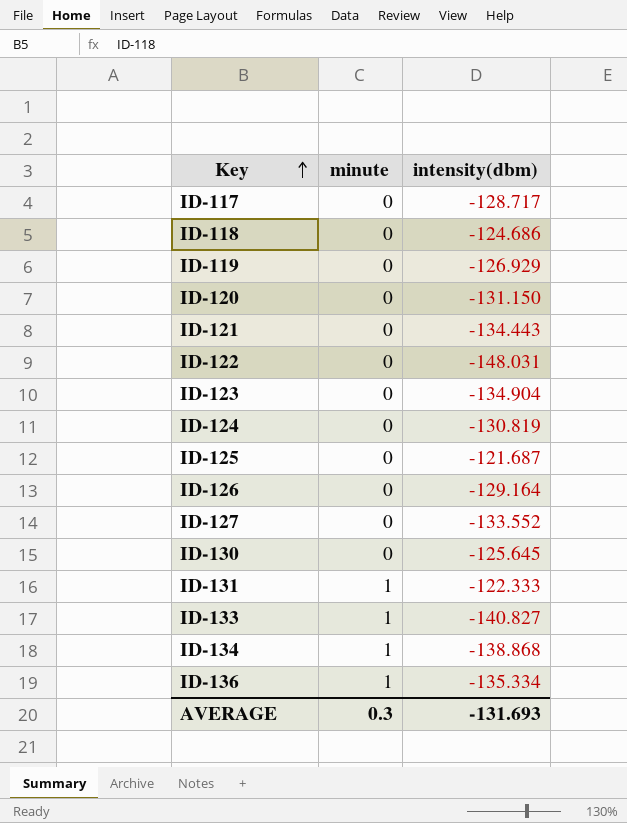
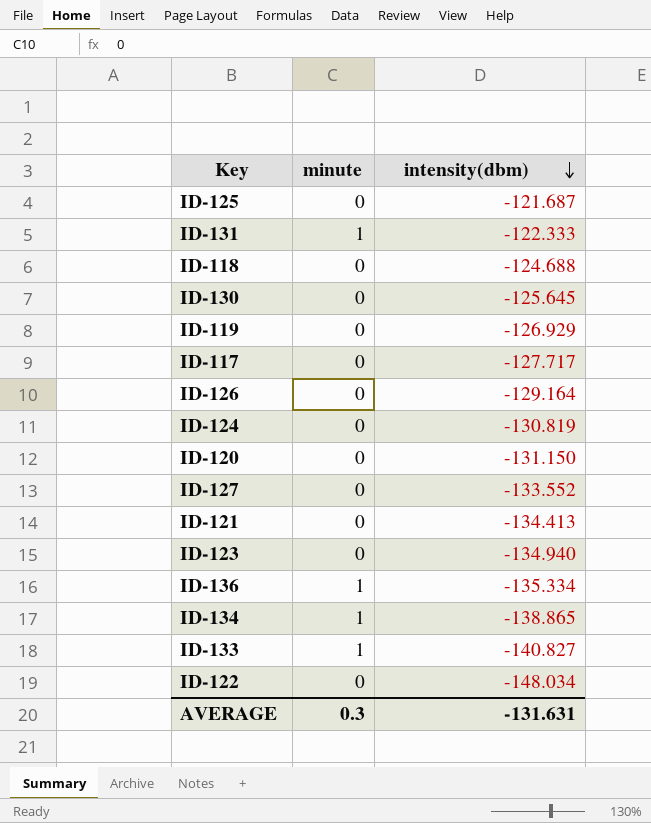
row order: Key ascending -> intensity(dbm) descending
ID-118 | intensity(dbm): -124.686 -> -124.688
ID-117 | intensity(dbm): -128.717 -> -127.717
ID-121 | intensity(dbm): -134.443 -> -134.413
ID-123 | intensity(dbm): -134.904 -> -134.940
ID-134 | intensity(dbm): -138.868 -> -138.865
ID-122 | intensity(dbm): -148.031 -> -148.034
AVERAGE | intensity(dbm): -131.693 -> -131.631

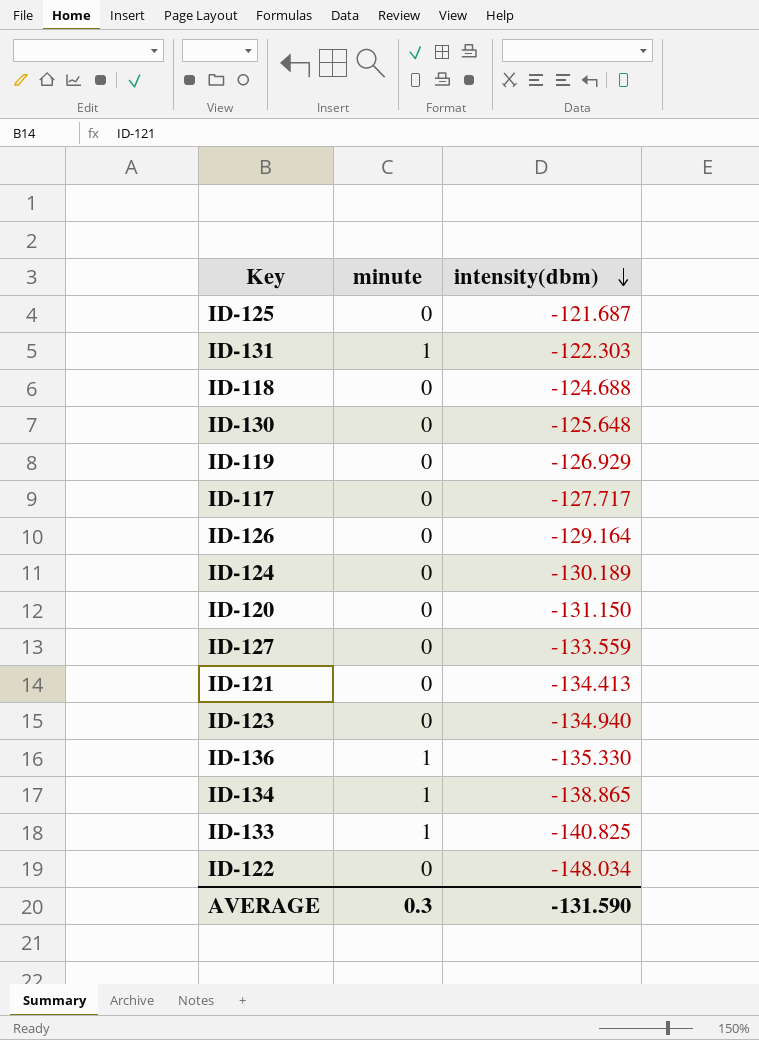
ID-131 | intensity(dbm): -122.333 -> -122.303
ID-130 | intensity(dbm): -125.645 -> -125.648
ID-124 | intensity(dbm): -130.819 -> -130.189
ID-127 | intensity(dbm): -133.552 -> -133.559
ID-136 | intensity(dbm): -135.334 -> -135.330
ID-133 | intensity(dbm): -140.827 -> -140.825
AVERAGE | intensity(dbm): -131.631 -> -131.590

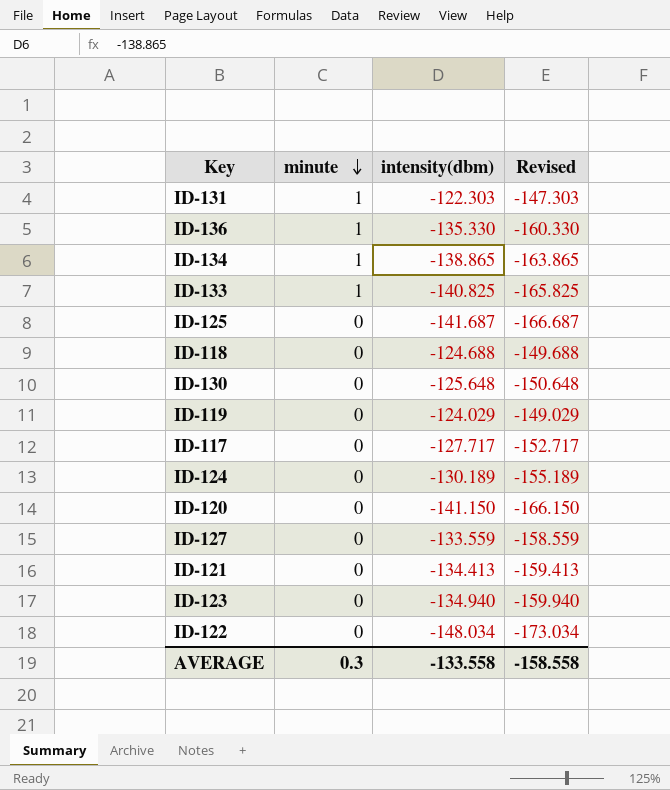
row order: intensity(dbm) descending -> minute descending
column Revised | formula: none -> [intensity(dbm)] - 25
row ID-126: 0 | -129.164 -> none
ID-125 | intensity(dbm): -121.687 -> -141.687
ID-119 | intensity(dbm): -126.929 -> -124.029
ID-120 | intensity(dbm): -131.150 -> -141.150
AVERAGE | intensity(dbm): -131.590 -> -133.558

